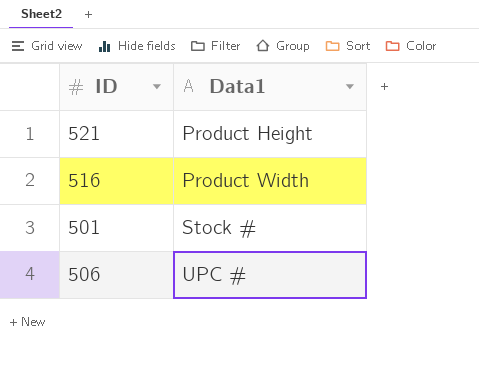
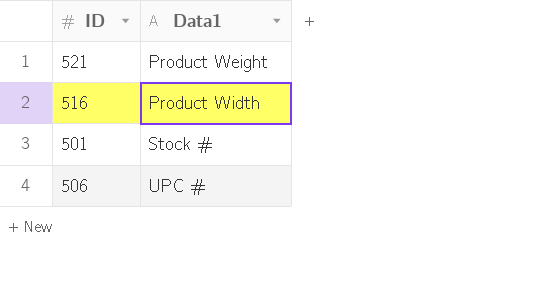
521 | Data1: Product Height -> Product Weight

